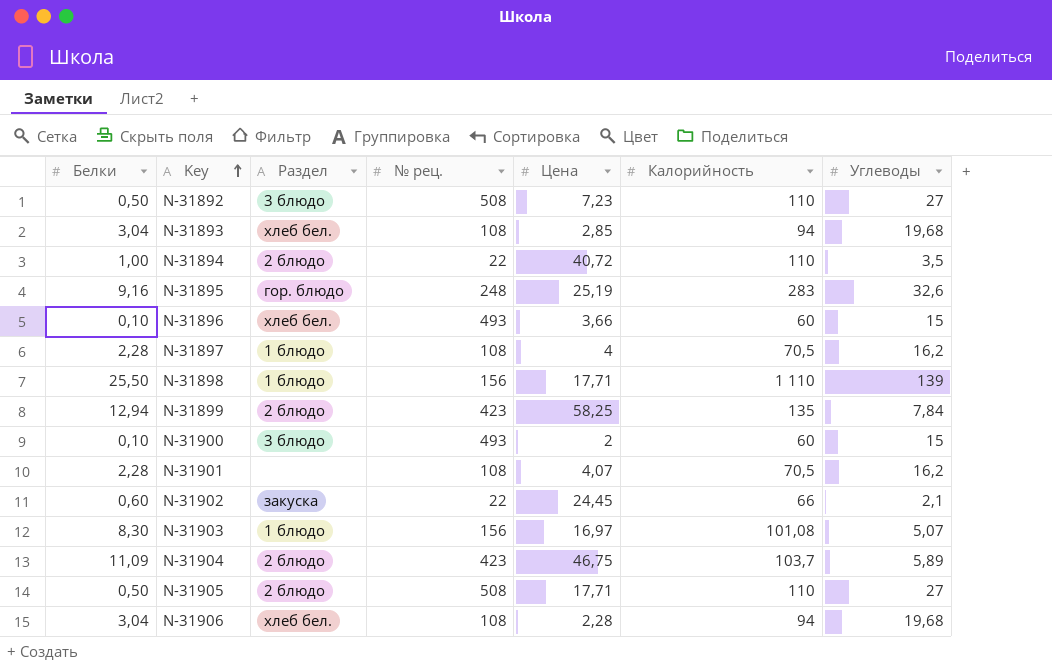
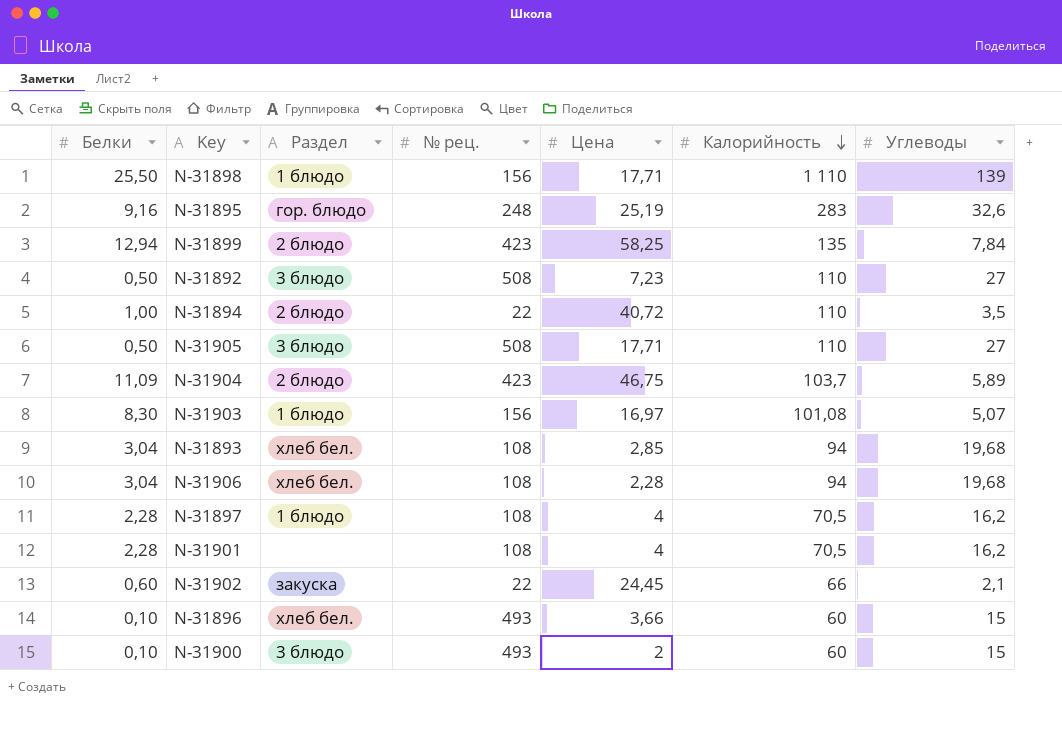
row order: Key ascending -> Калорийность descending
N-31905 | Раздел: 2 блюдо -> 3 блюдо
N-31901 | Цена: 4,07 -> 4

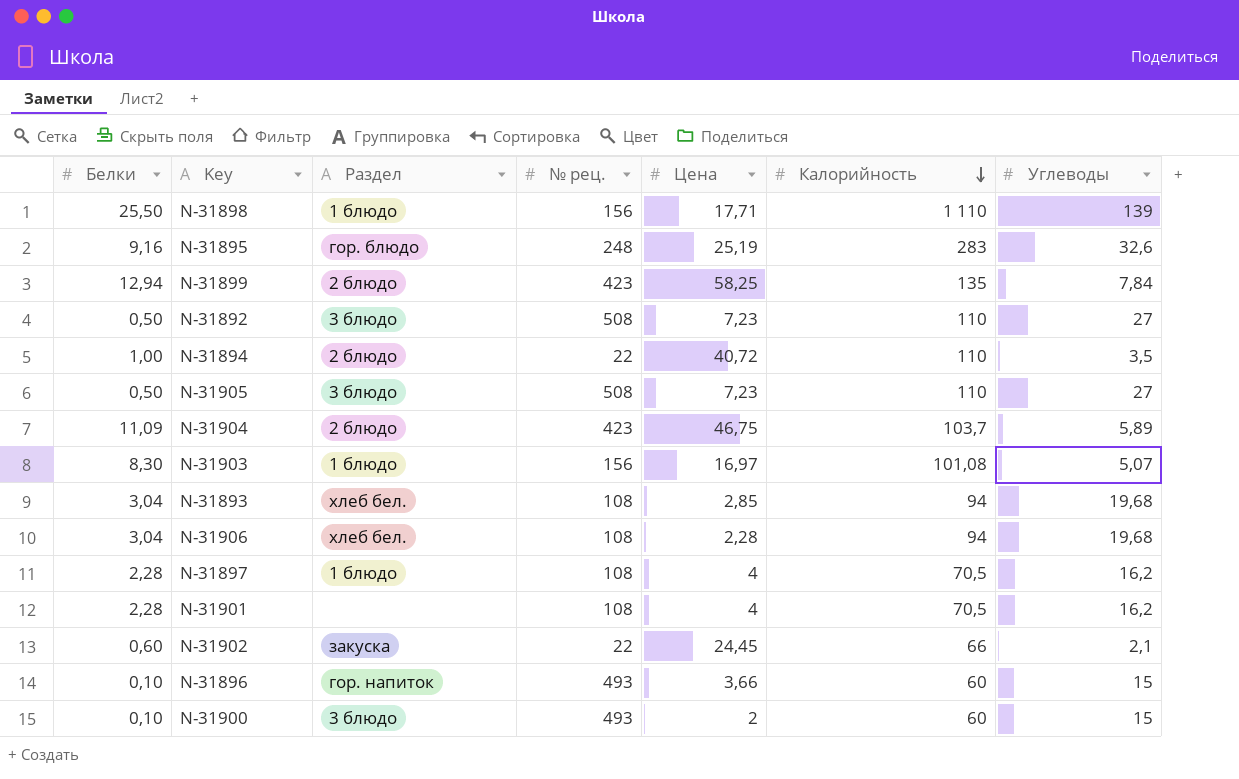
N-31905 | Цена: 17,71 -> 7,23
N-31896 | Раздел: хлеб бел. -> гор. напиток

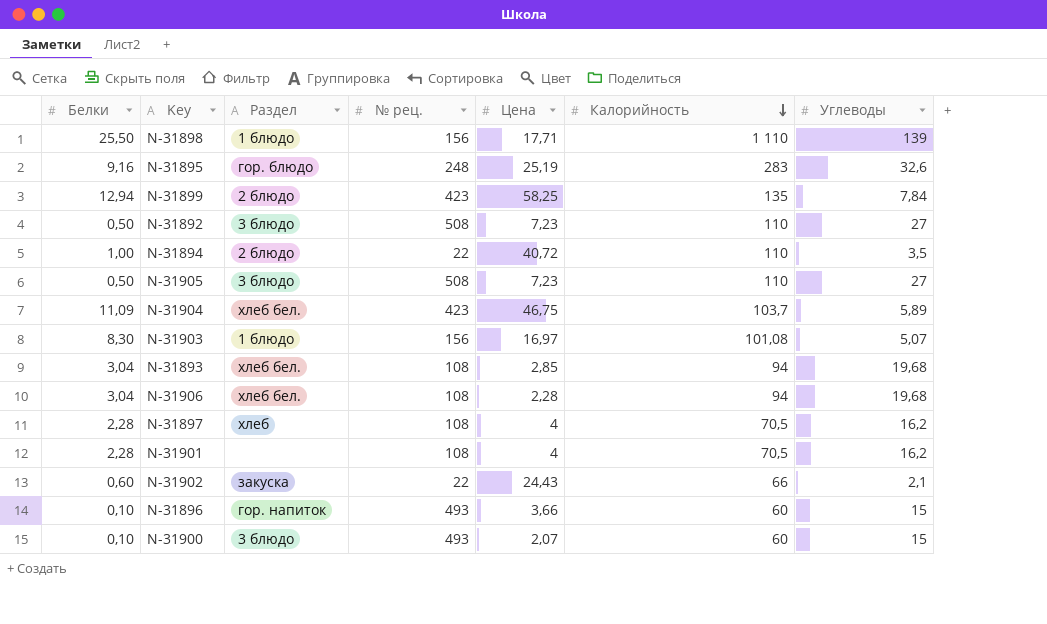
N-31904 | Раздел: 2 блюдо -> хлеб бел.
N-31897 | Раздел: 1 блюдо -> хлеб
N-31902 | Цена: 24,45 -> 24,43
N-31900 | Цена: 2 -> 2,07

